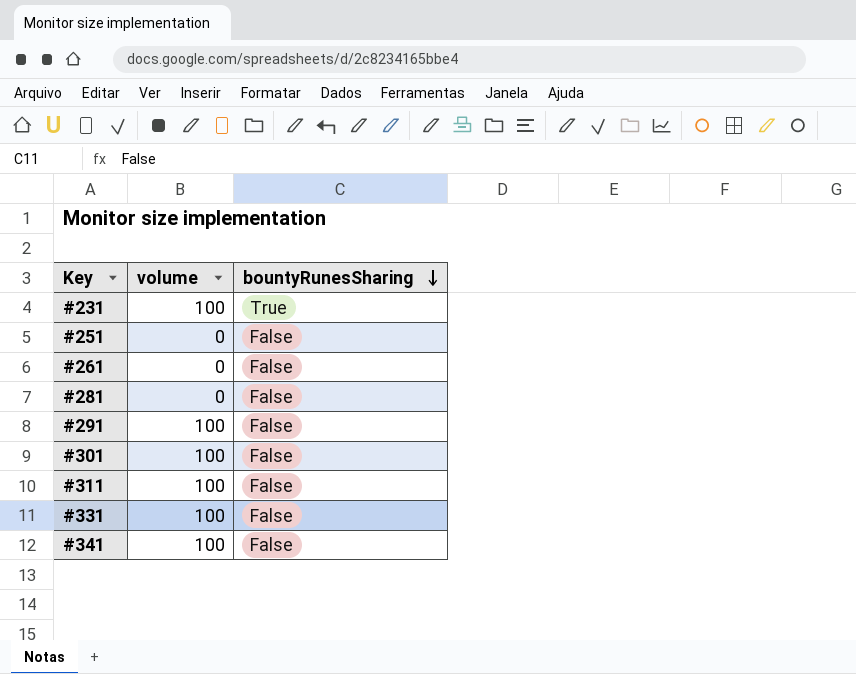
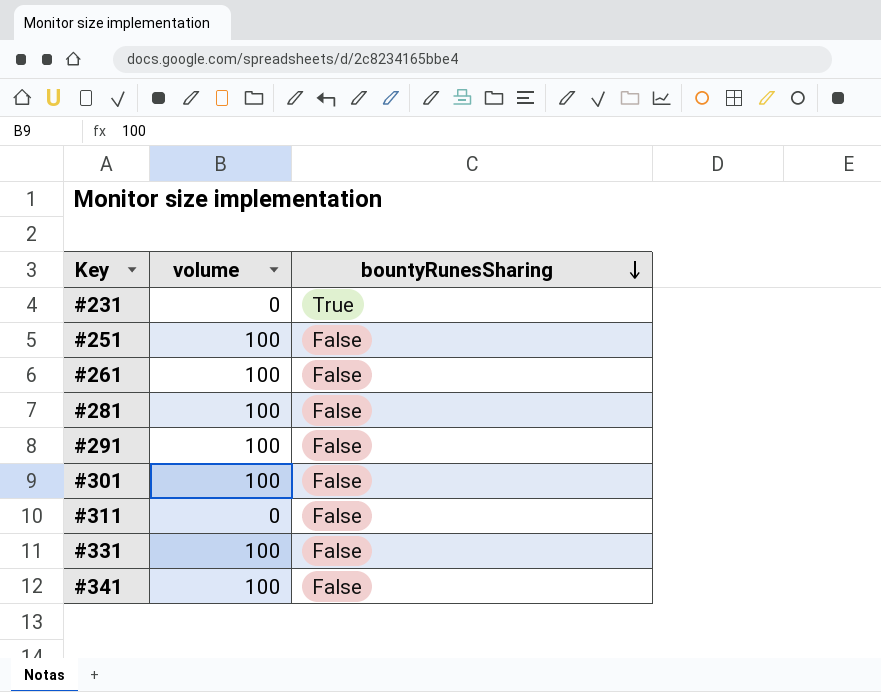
#231 | volume: 100 -> 0
#251 | volume: 0 -> 100
#261 | volume: 0 -> 100
#281 | volume: 0 -> 100
#311 | volume: 100 -> 0

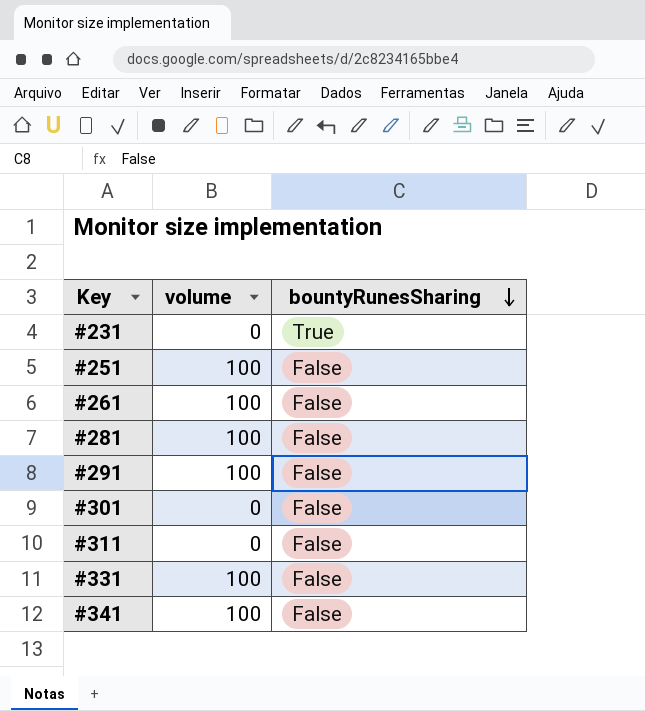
#301 | volume: 100 -> 0

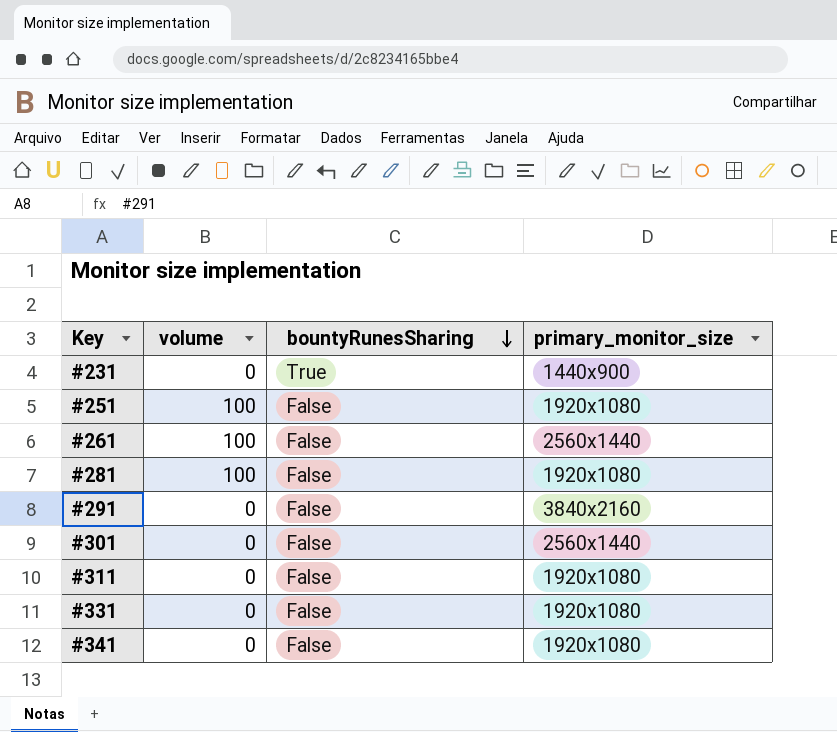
column primary_monitor_size | position: none -> 4
#291 | volume: 100 -> 0
#331 | volume: 100 -> 0
#341 | volume: 100 -> 0

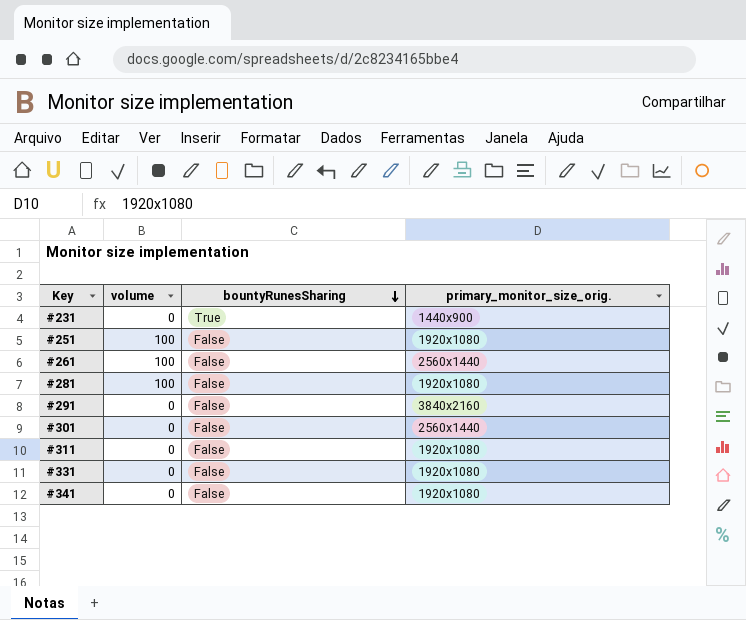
column name: primary_monitor_size -> primary_monitor_size_orig.

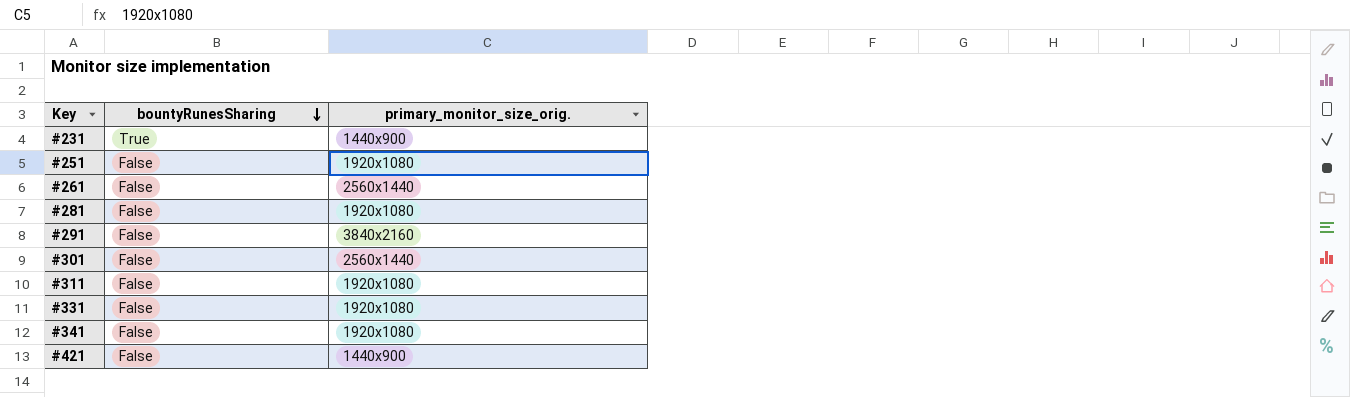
column volume | position: 2 -> none
row #421: none -> False | 1440x900

